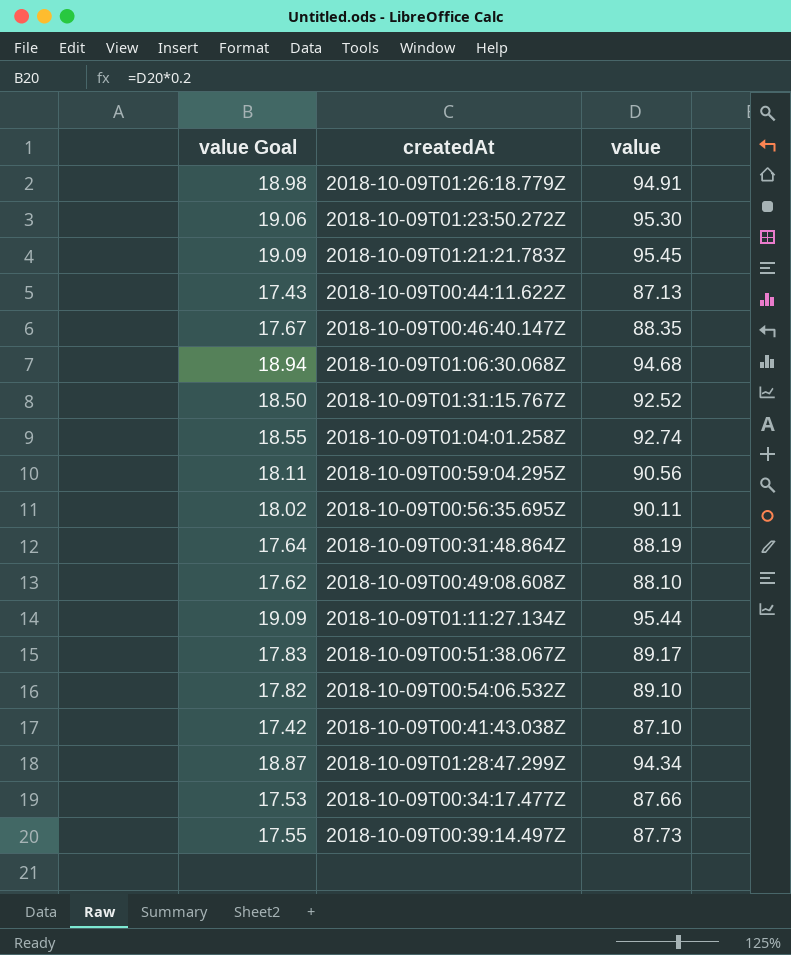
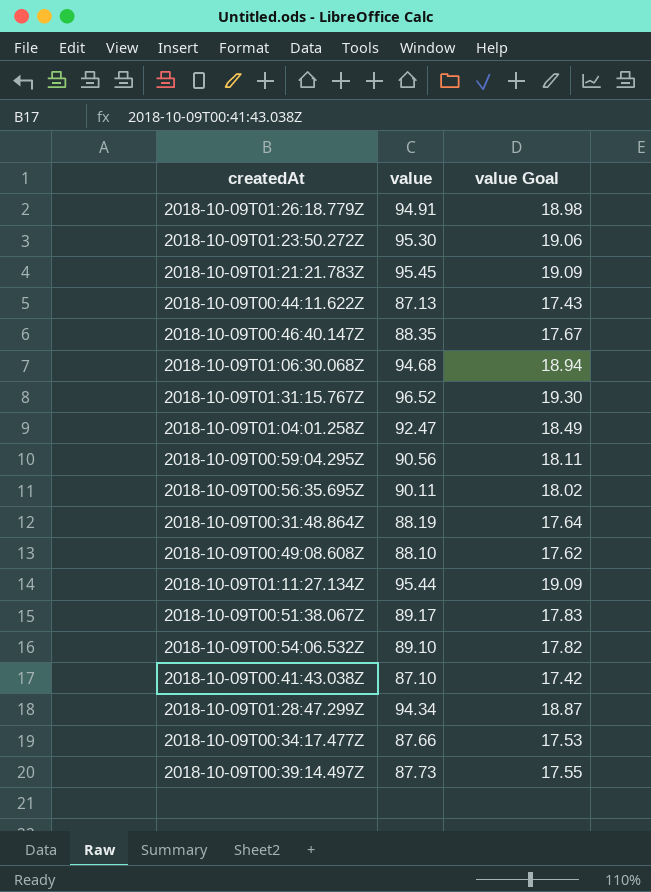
column value Goal | position: 1 -> 3
2018-10-09T01:31:15.767Z | value: 92.52 -> 96.52
2018-10-09T01:31:15.767Z | value Goal: 18.50 -> 19.30
2018-10-09T01:04:01.258Z | value: 92.74 -> 92.47
2018-10-09T01:04:01.258Z | value Goal: 18.55 -> 18.49

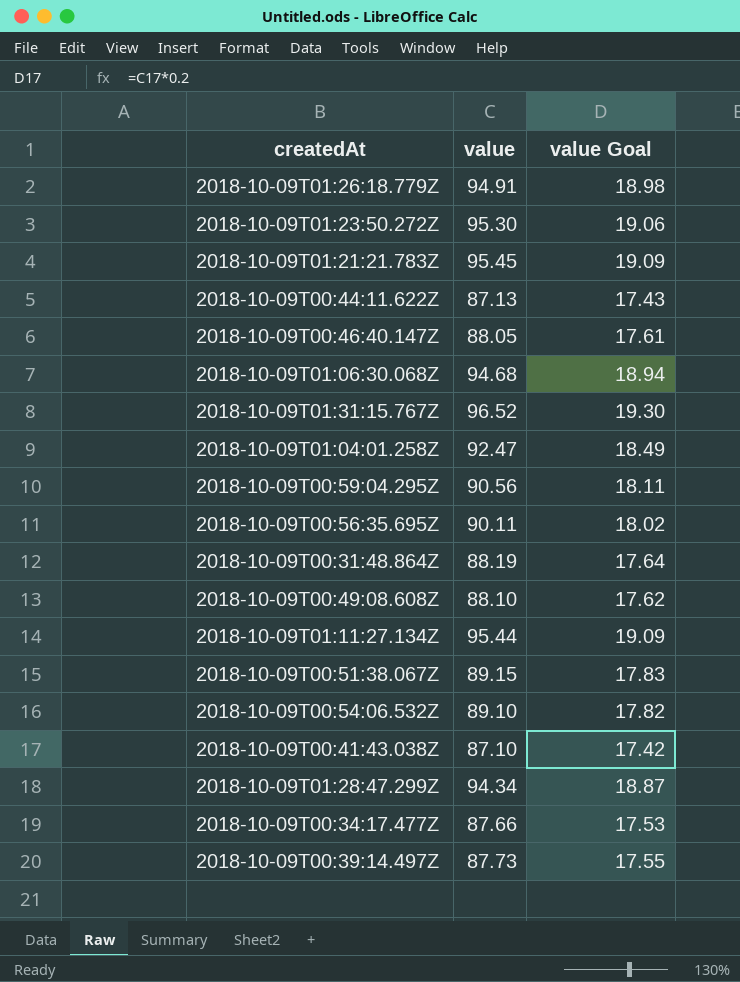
2018-10-09T00:46:40.147Z | value: 88.35 -> 88.05
2018-10-09T00:46:40.147Z | value Goal: 17.67 -> 17.61
2018-10-09T00:51:38.067Z | value: 89.17 -> 89.15

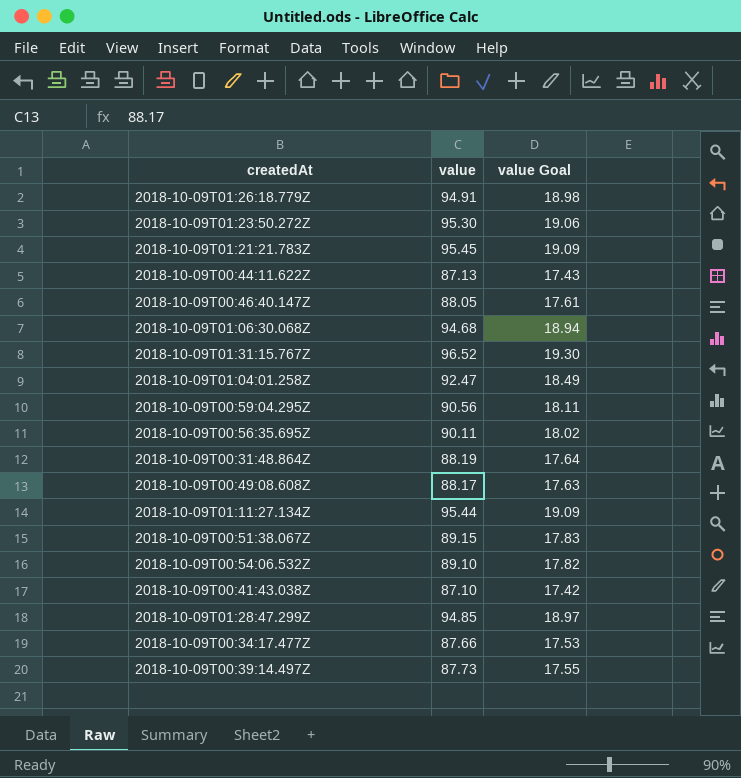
2018-10-09T00:49:08.608Z | value: 88.10 -> 88.17
2018-10-09T00:49:08.608Z | value Goal: 17.62 -> 17.63
2018-10-09T01:28:47.299Z | value: 94.34 -> 94.85
2018-10-09T01:28:47.299Z | value Goal: 18.87 -> 18.97

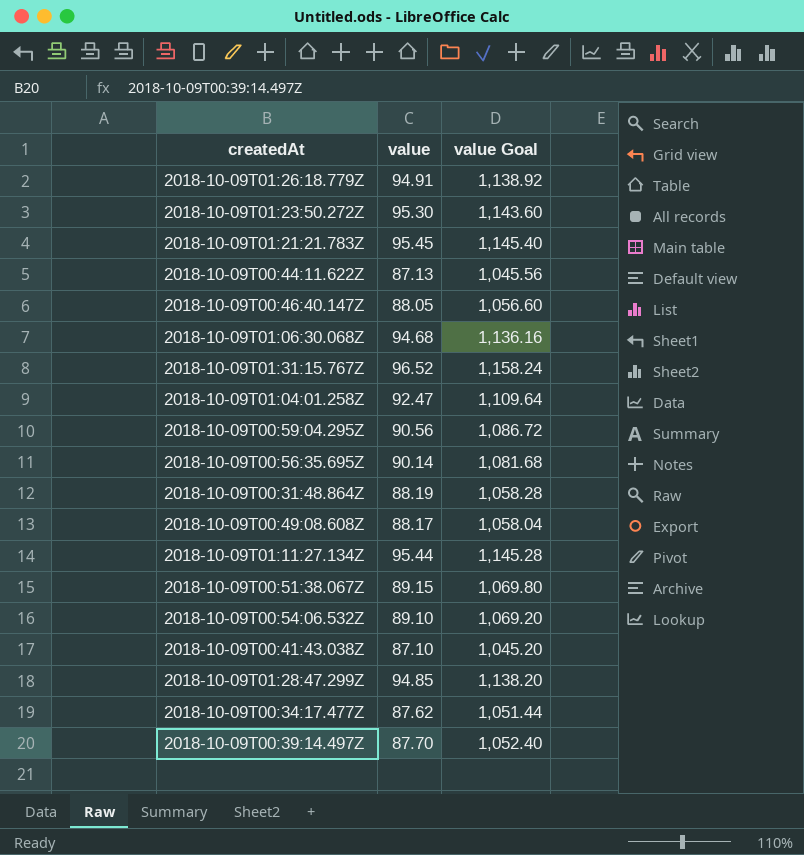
column value Goal | formula: [value] * 0.2 -> [value] * 12
2018-10-09T00:56:35.695Z | value: 90.11 -> 90.14
2018-10-09T00:34:17.477Z | value: 87.66 -> 87.62
2018-10-09T00:39:14.497Z | value: 87.73 -> 87.70

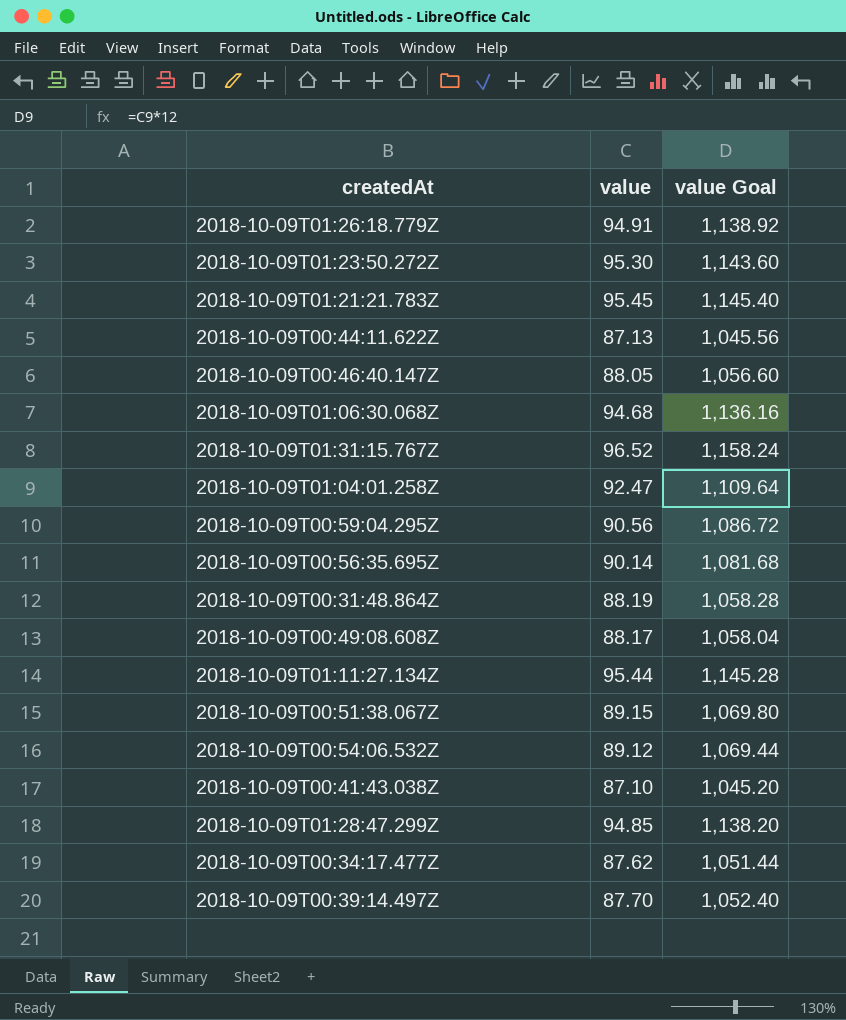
2018-10-09T00:54:06.532Z | value: 89.10 -> 89.12
2018-10-09T00:54:06.532Z | value Goal: 1,069.20 -> 1,069.44

